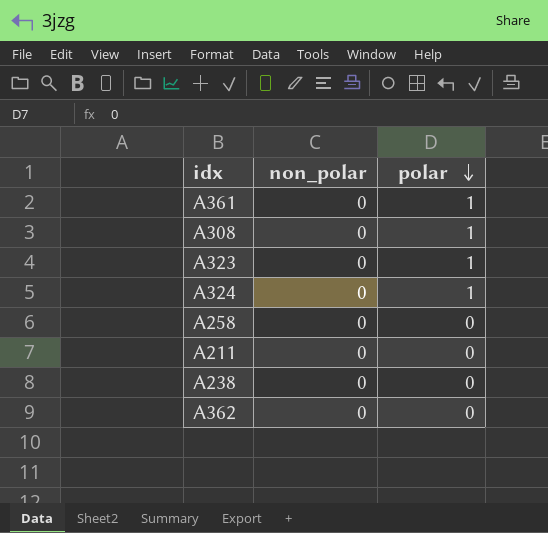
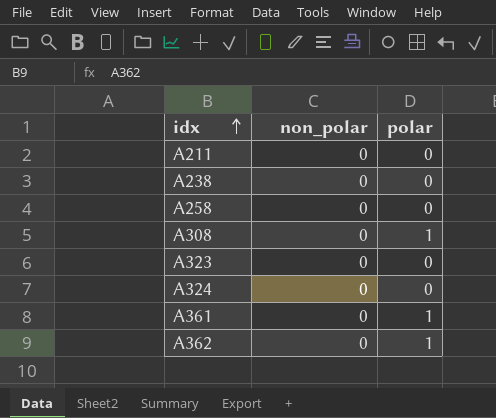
row order: polar descending -> idx ascending
A323 | polar: 1 -> 0
A324 | polar: 1 -> 0
A362 | polar: 0 -> 1

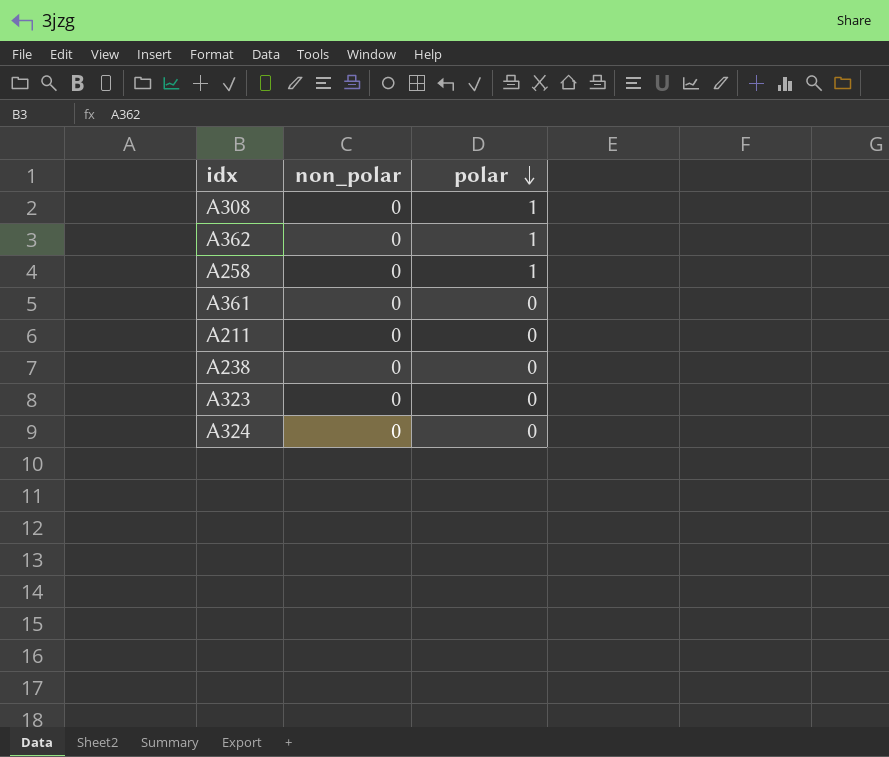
row order: idx ascending -> polar descending
A258 | polar: 0 -> 1
A361 | polar: 1 -> 0

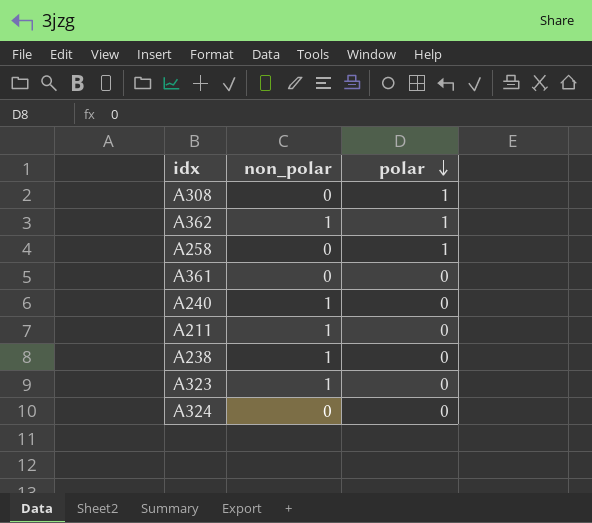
A362 | non_polar: 0 -> 1
row A240: none -> 1 | 0
A211 | non_polar: 0 -> 1
A238 | non_polar: 0 -> 1
A323 | non_polar: 0 -> 1

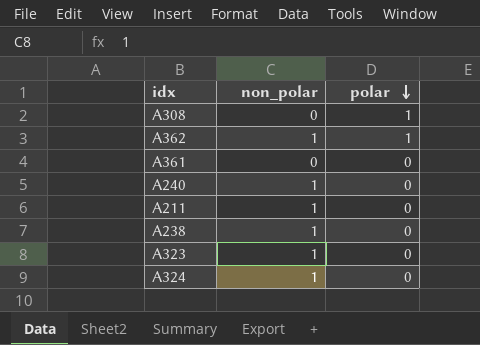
row A258: 0 | 1 -> none
A324 | non_polar: 0 -> 1

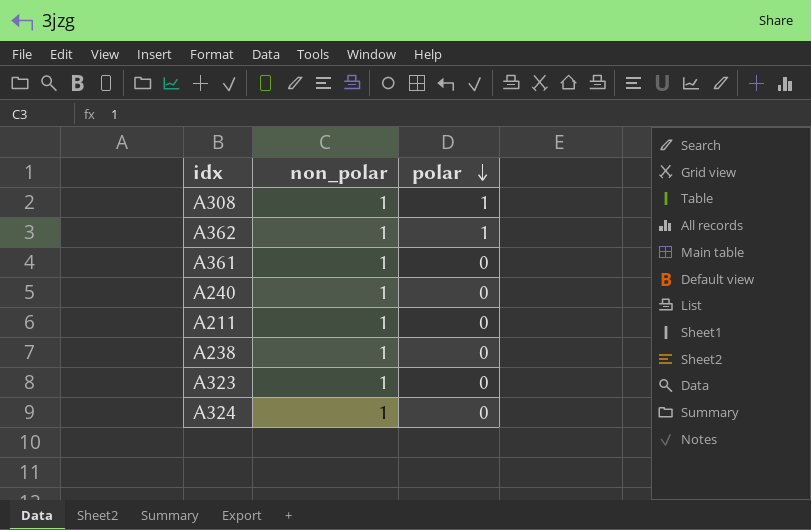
A308 | non_polar: 0 -> 1
A361 | non_polar: 0 -> 1

